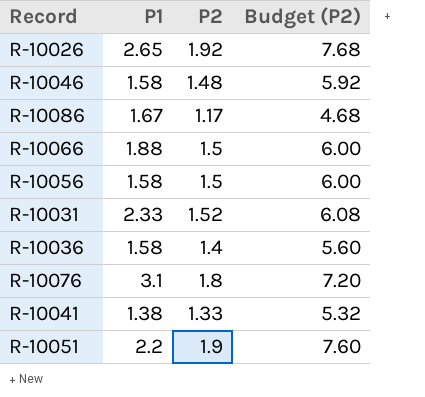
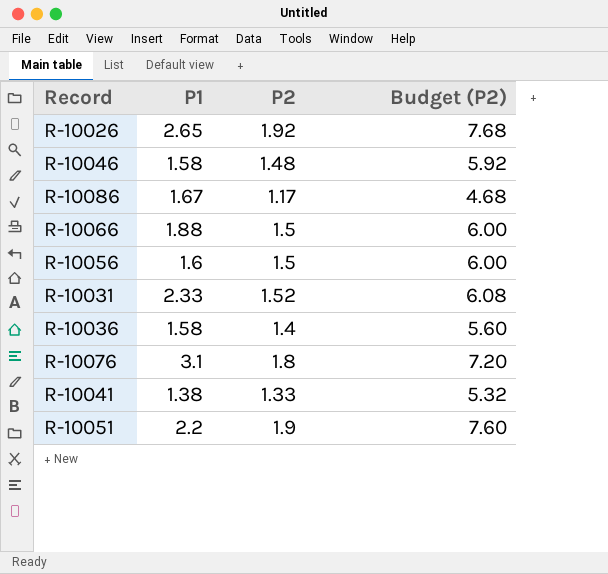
R-10056 | P1: 1.58 -> 1.6

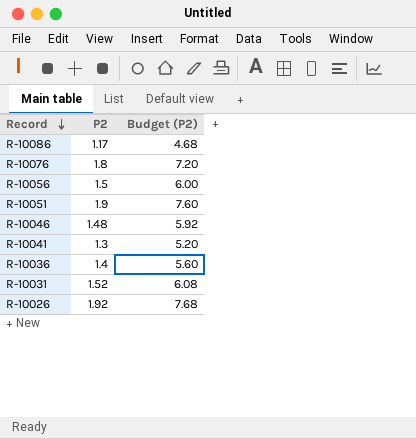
row order: none -> Record descending
column P1 | position: 2 -> none
row R-10066: 1.88 | 1.5 | 6.00 -> none
R-10041 | P2: 1.33 -> 1.3
R-10041 | Budget (P2): 5.32 -> 5.20

